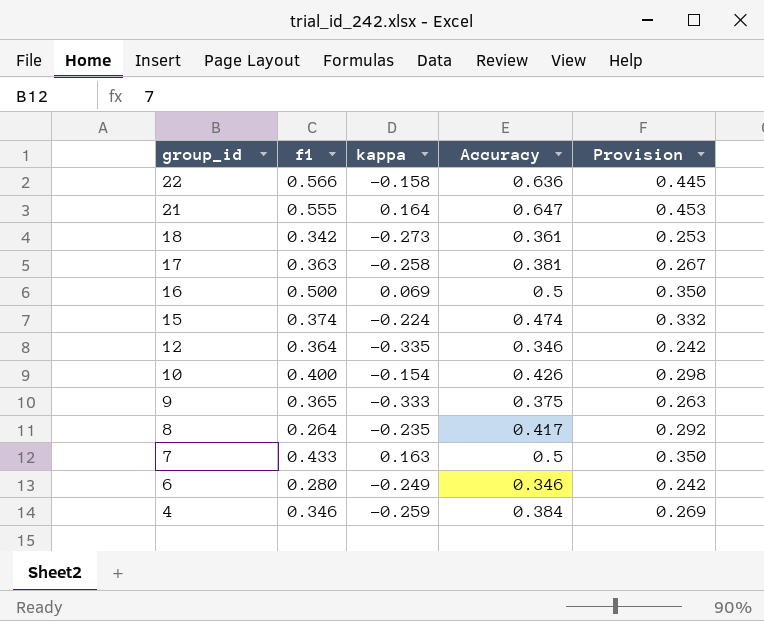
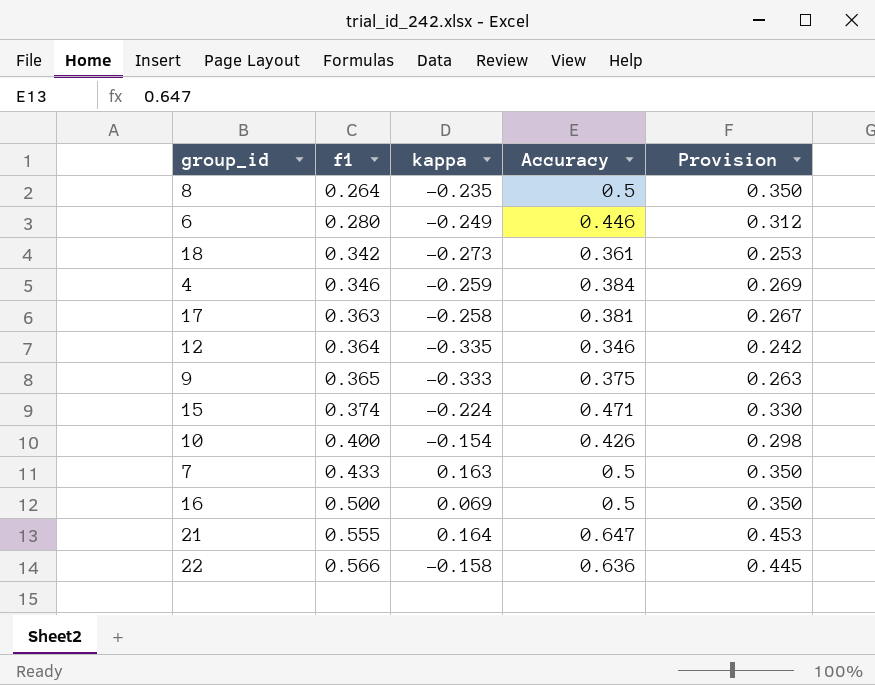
row order: group_id descending -> f1 ascending
8 | Accuracy: 0.417 -> 0.5
8 | Provision: 0.292 -> 0.350
6 | Accuracy: 0.346 -> 0.446
6 | Provision: 0.242 -> 0.312
15 | Accuracy: 0.474 -> 0.471
15 | Provision: 0.332 -> 0.330

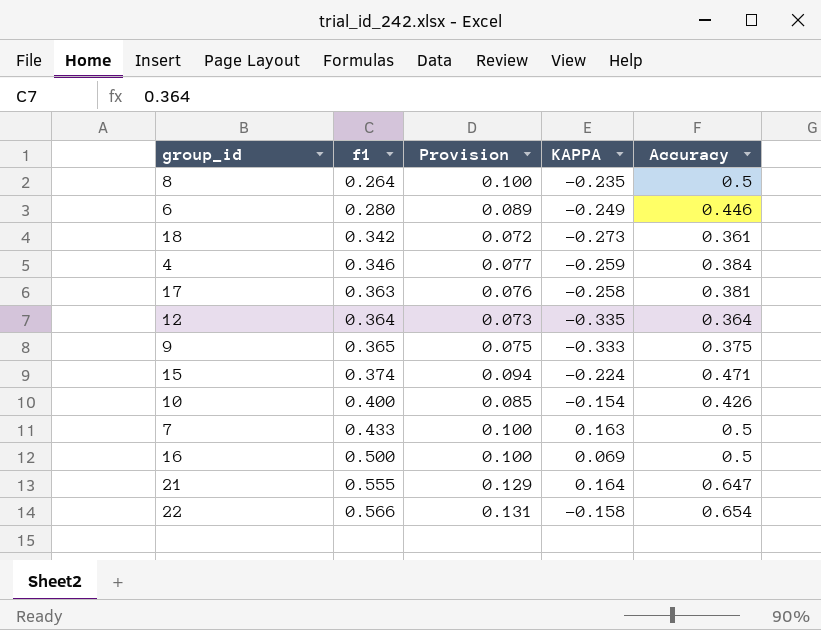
column Provision | formula: [Accuracy] * 0.7 -> [Accuracy] * 0.2
column Provision | position: 5 -> 3
column name: kappa -> KAPPA
12 | Accuracy: 0.346 -> 0.364
22 | Accuracy: 0.636 -> 0.654

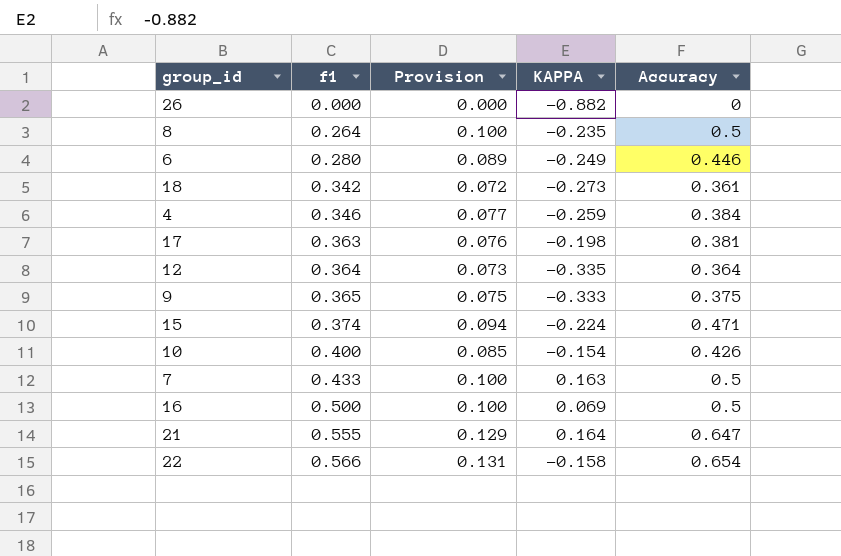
row 26: none -> 0.000 | 0.000 | -0.882 | 0
17 | KAPPA: -0.258 -> -0.198

